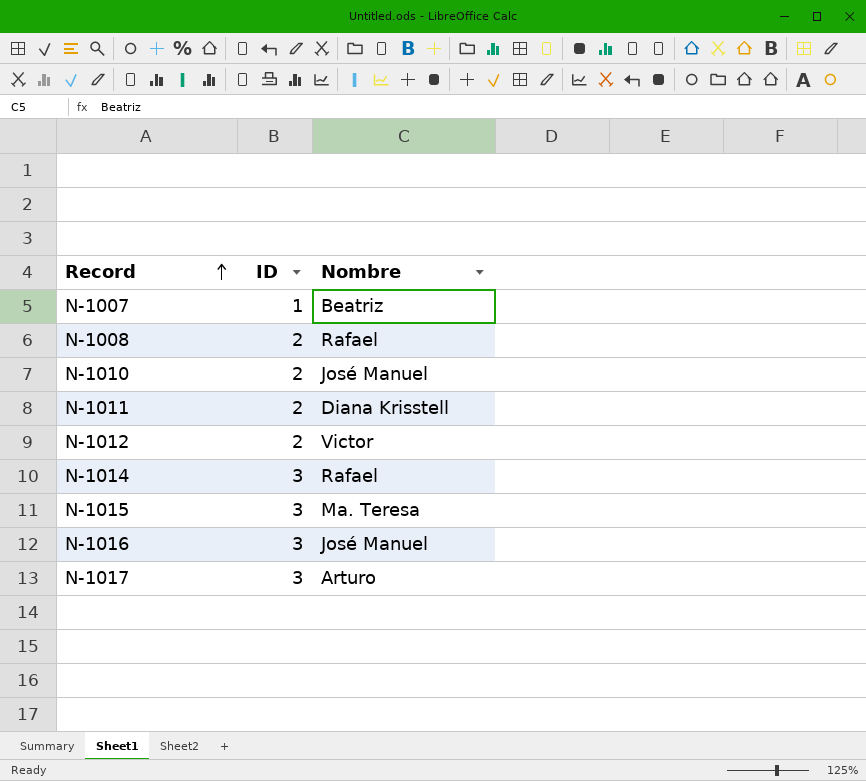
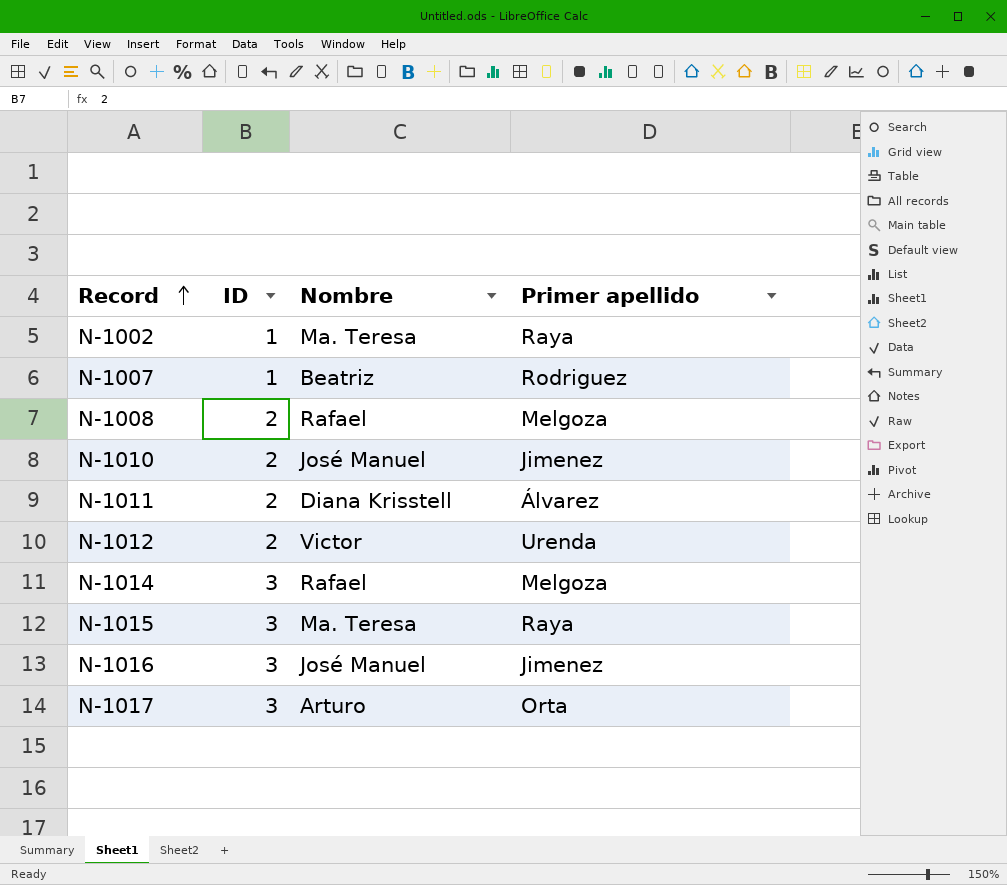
column Primer apellido | position: none -> 4
row N-1002: none -> 1 | Ma. Teresa | Raya

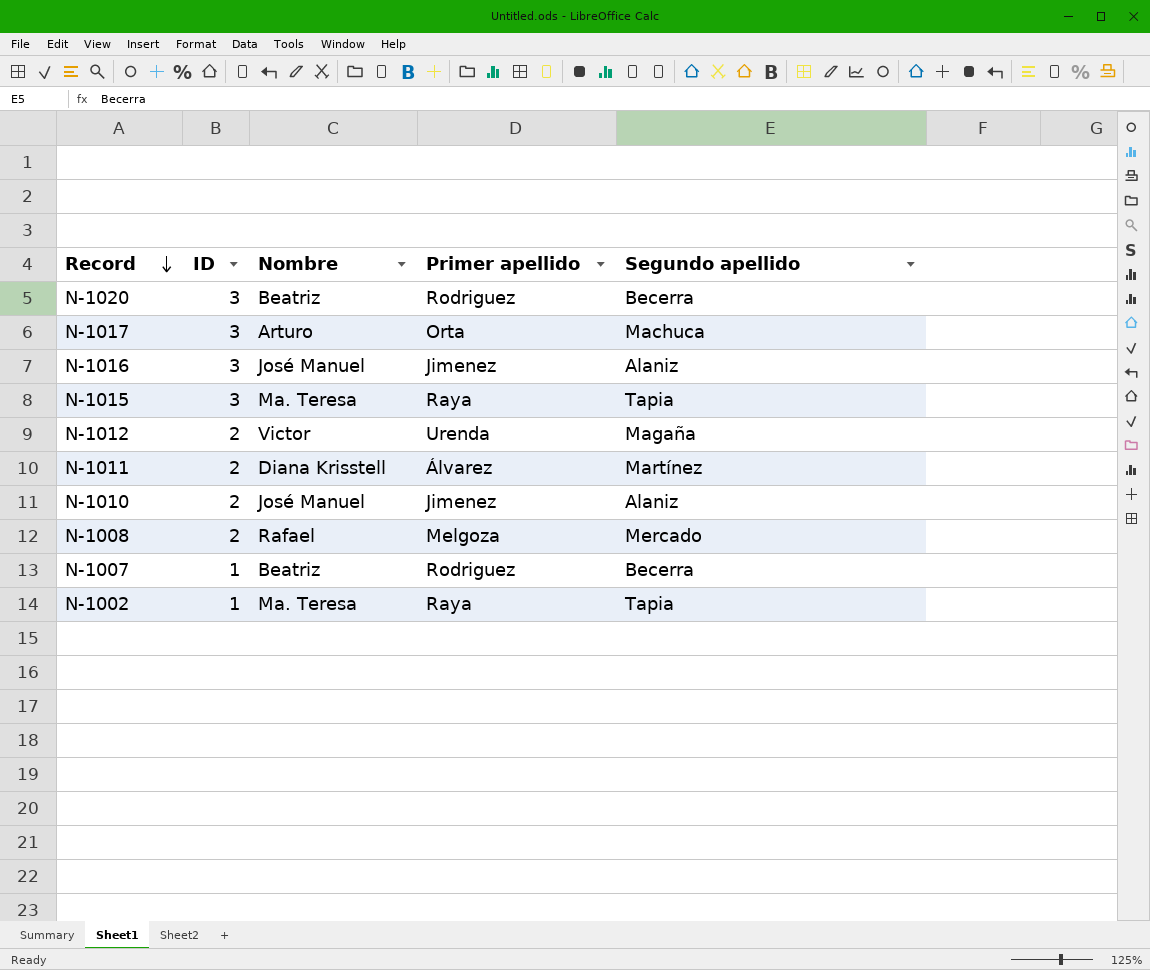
row order: Record ascending -> Record descending
column Segundo apellido | position: none -> 5
row N-1014: 3 | Rafael | Melgoza -> none
row N-1020: none -> 3 | Beatriz | Rodriguez | Becerra

